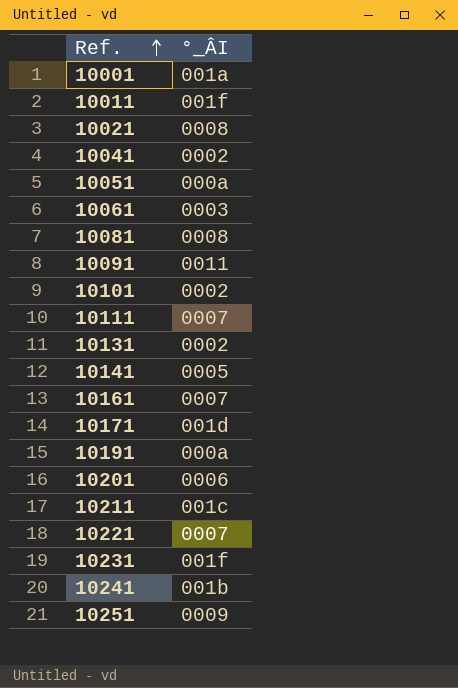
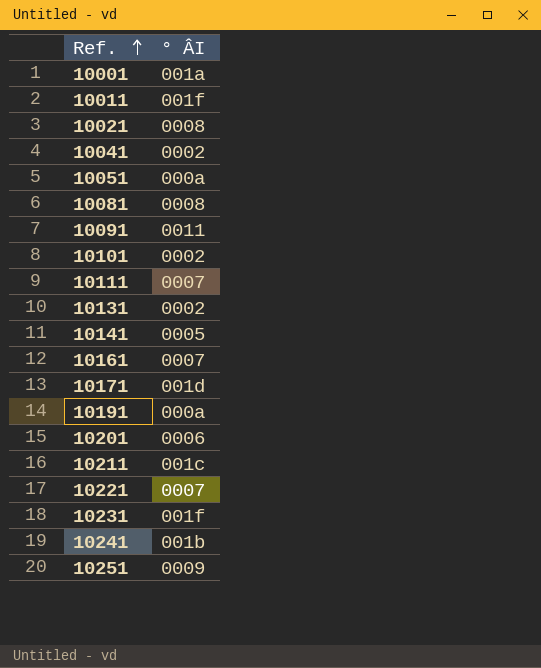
column name: °_ÂI -> ° ÂI
row 10061: 0003 -> none

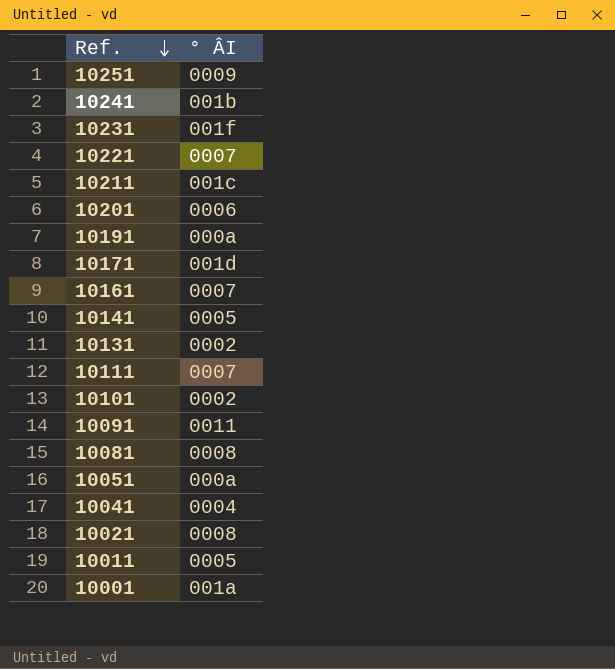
row order: Ref. ascending -> Ref. descending
10041 | ° ÂI: 0002 -> 0004
10011 | ° ÂI: 001f -> 0005

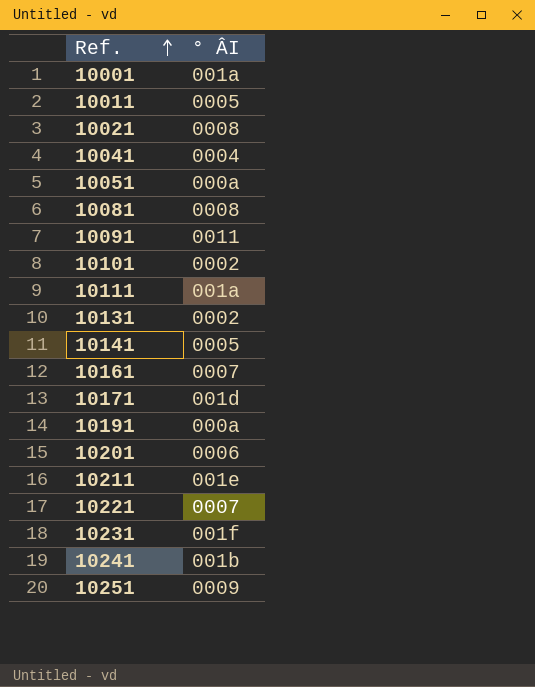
row order: Ref. descending -> Ref. ascending
10111 | ° ÂI: 0007 -> 001a
10211 | ° ÂI: 001c -> 001e

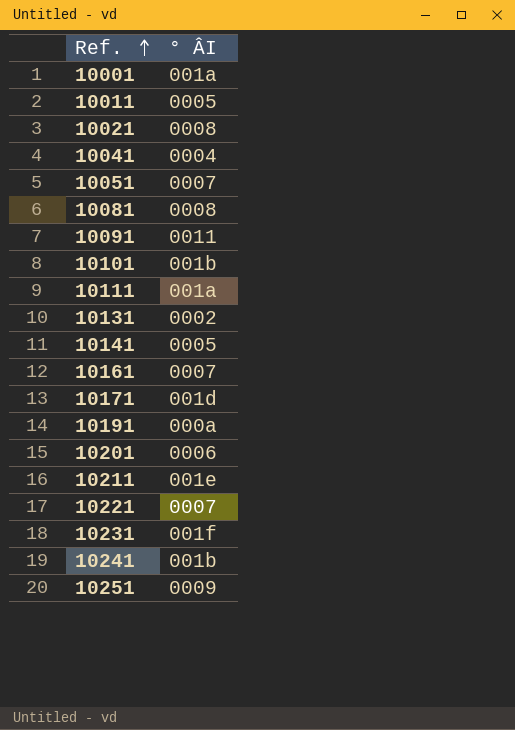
10051 | ° ÂI: 000a -> 0007
10101 | ° ÂI: 0002 -> 001b

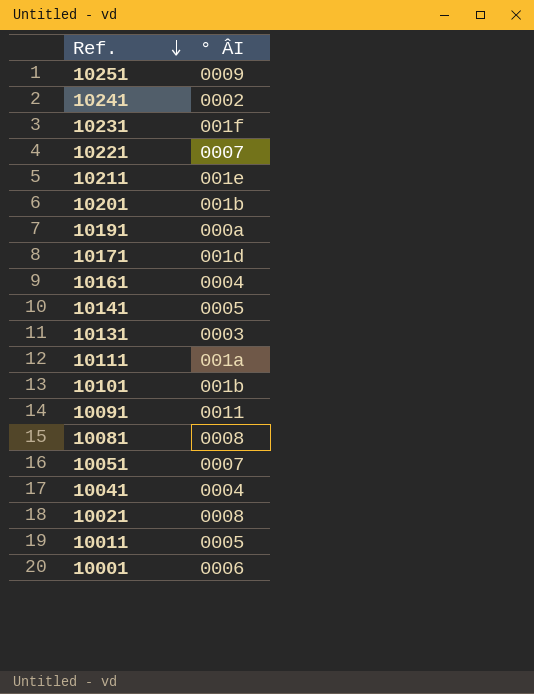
row order: Ref. ascending -> Ref. descending
10241 | ° ÂI: 001b -> 0002
10201 | ° ÂI: 0006 -> 001b
10161 | ° ÂI: 0007 -> 0004
10131 | ° ÂI: 0002 -> 0003
10001 | ° ÂI: 001a -> 0006

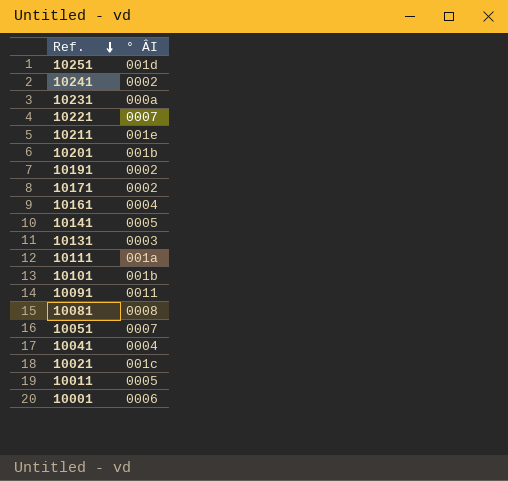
10251 | ° ÂI: 0009 -> 001d
10231 | ° ÂI: 001f -> 000a
10191 | ° ÂI: 000a -> 0002
10171 | ° ÂI: 001d -> 0002
10021 | ° ÂI: 0008 -> 001c

